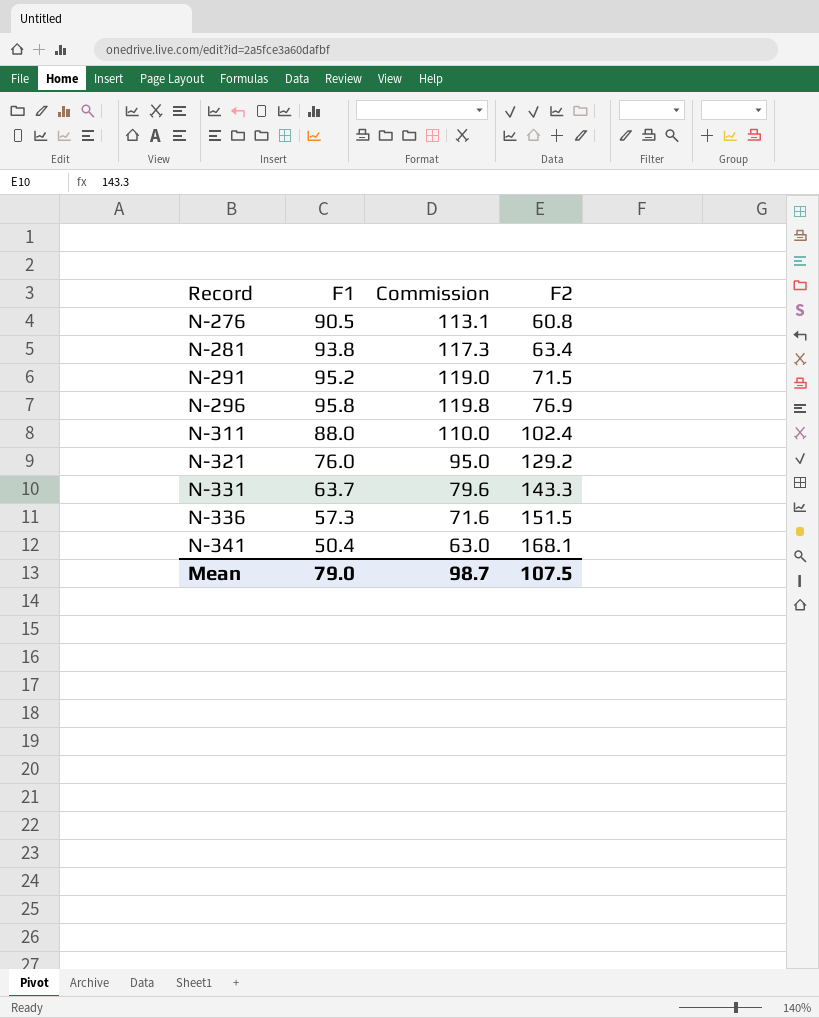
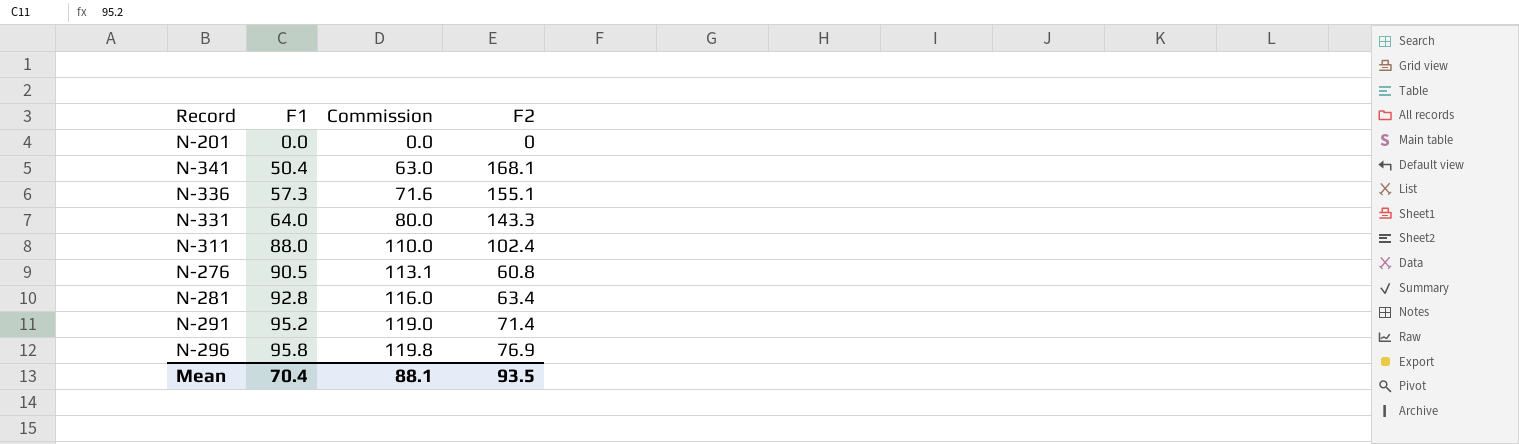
row order: Record ascending -> F1 ascending
row N-321: 76.0 | 95.0 | 129.2 -> none
row N-201: none -> 0.0 | 0.0 | 0
N-336 | F2: 151.5 -> 155.1
N-331 | F1: 63.7 -> 64.0
N-331 | Commission: 79.6 -> 80.0
N-281 | F1: 93.8 -> 92.8
N-281 | Commission: 117.3 -> 116.0
N-291 | F2: 71.5 -> 71.4
Mean | F1: 79.0 -> 70.4
Mean | Commission: 98.7 -> 88.1
Mean | F2: 107.5 -> 93.5

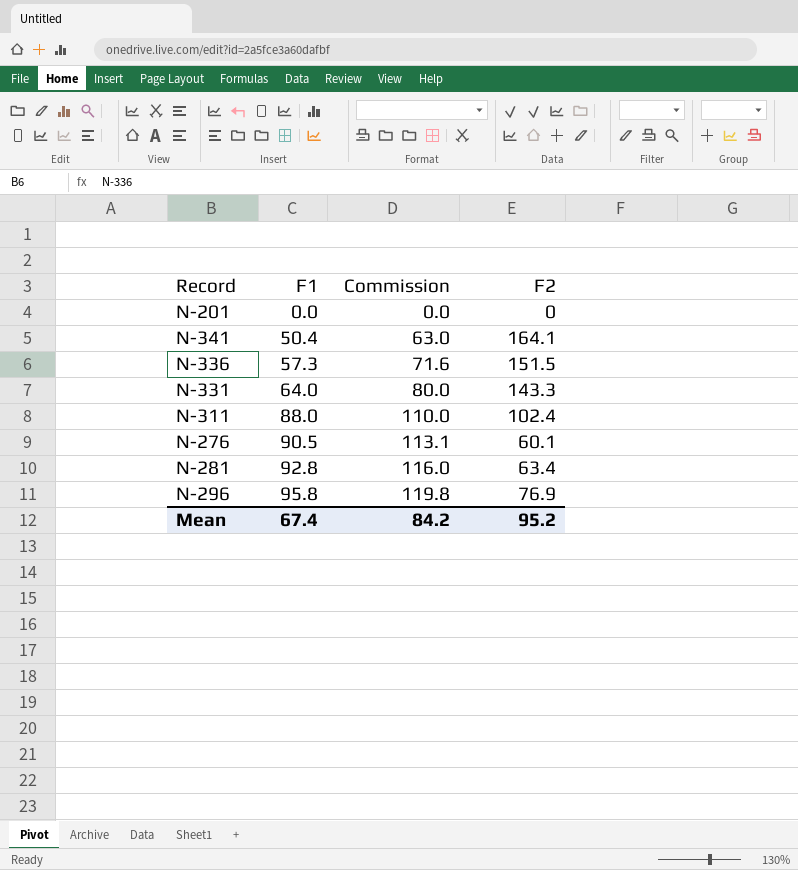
row N-291: 95.2 | 119.0 | 71.4 -> none
N-341 | F2: 168.1 -> 164.1
N-336 | F2: 155.1 -> 151.5
N-276 | F2: 60.8 -> 60.1
Mean | F1: 70.4 -> 67.4
Mean | Commission: 88.1 -> 84.2
Mean | F2: 93.5 -> 95.2

